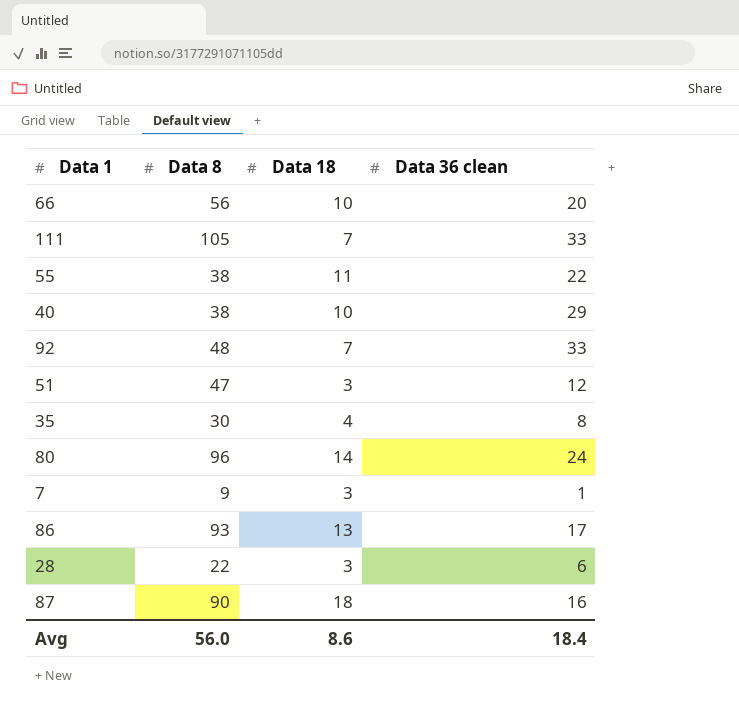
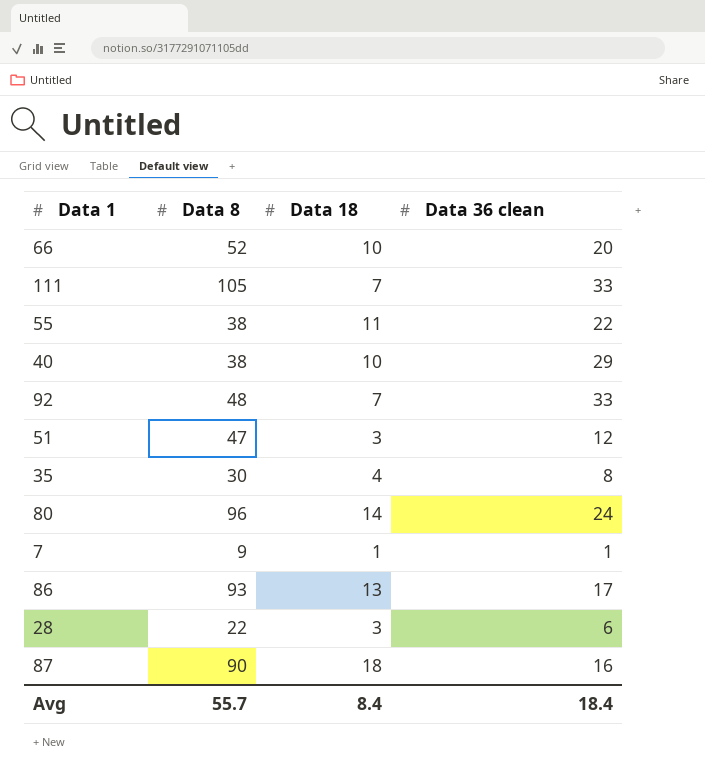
66 | Data 8: 56 -> 52
7 | Data 18: 3 -> 1
Avg | Data 8: 56.0 -> 55.7
Avg | Data 18: 8.6 -> 8.4

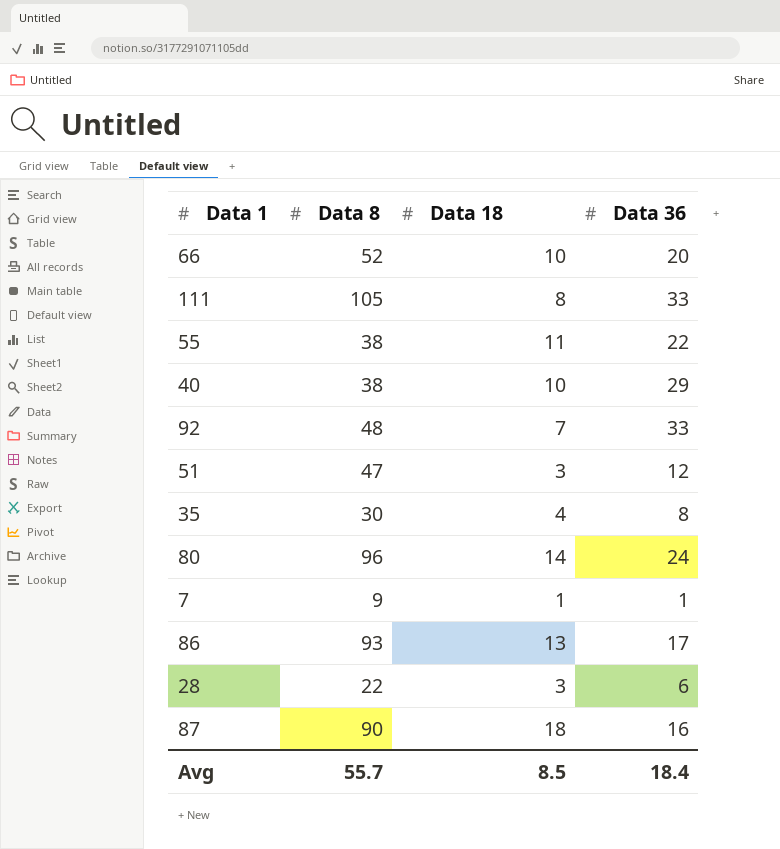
column name: Data 36 clean -> Data 36
111 | Data 18: 7 -> 8
Avg | Data 18: 8.4 -> 8.5

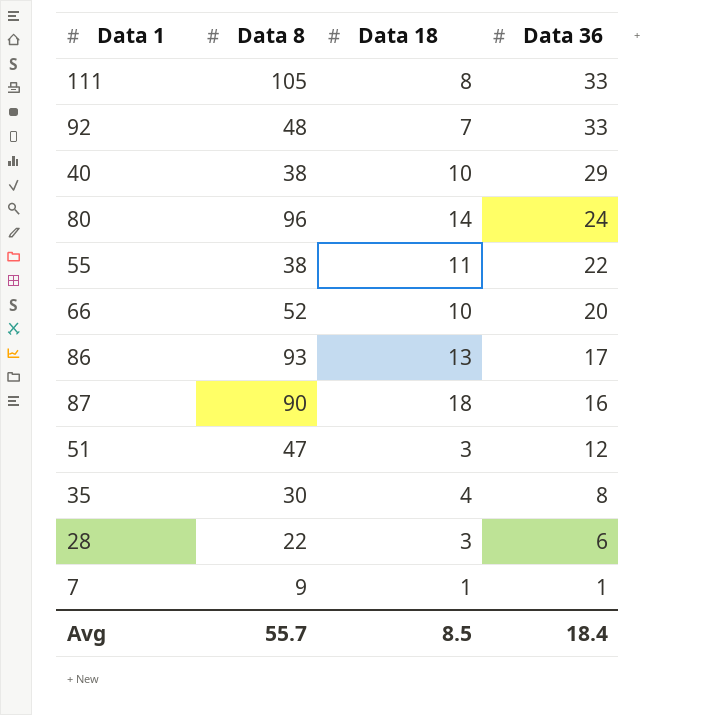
row order: none -> Data 36 descending

